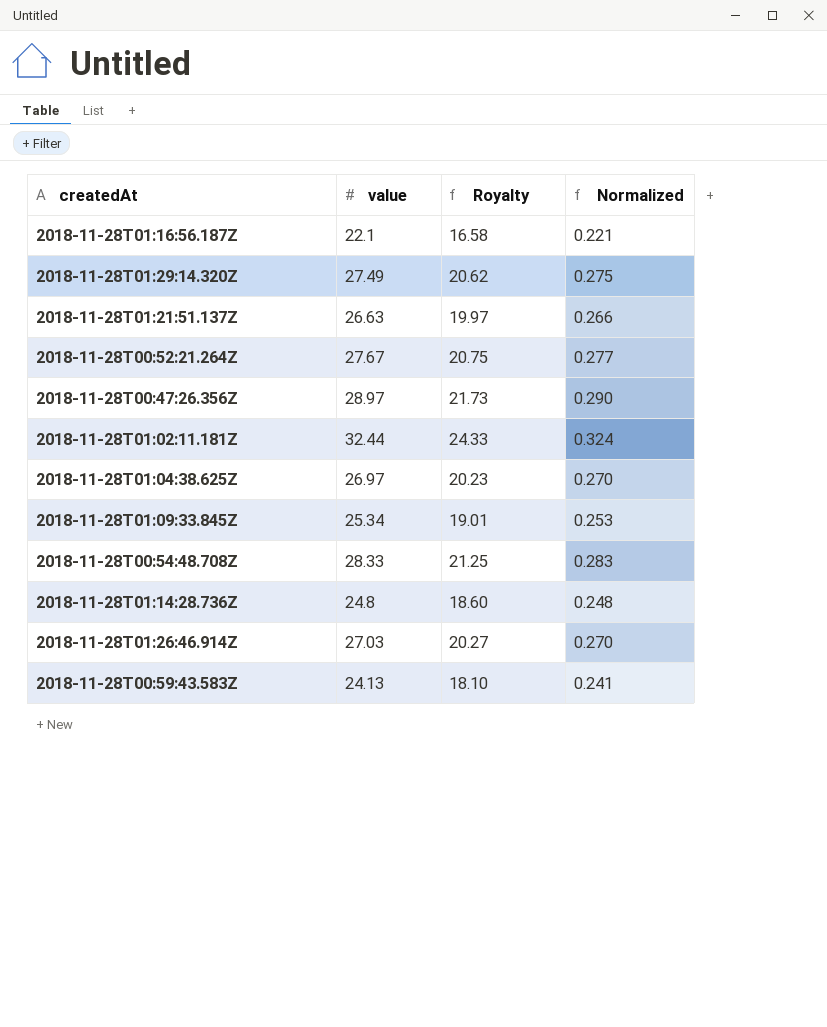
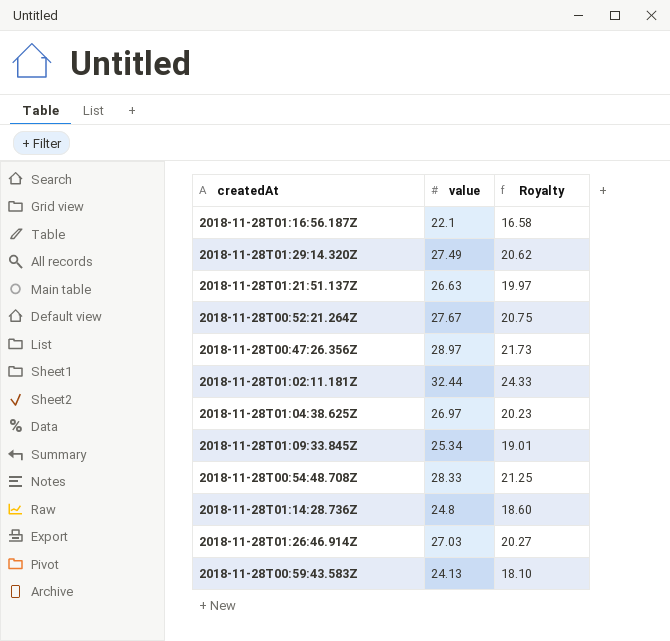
column Normalized | formula: [value] * 0.01 -> none

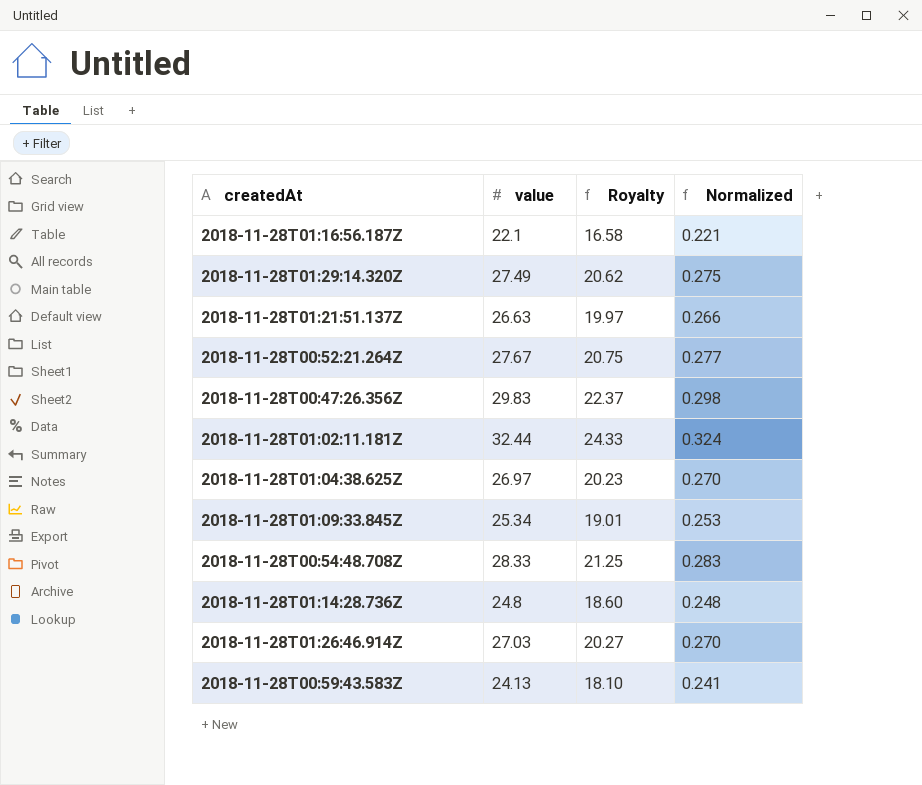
column Normalized | formula: none -> [value] * 0.01
2018-11-28T00:47:26.356Z | value: 28.97 -> 29.83
2018-11-28T00:47:26.356Z | Royalty: 21.73 -> 22.37

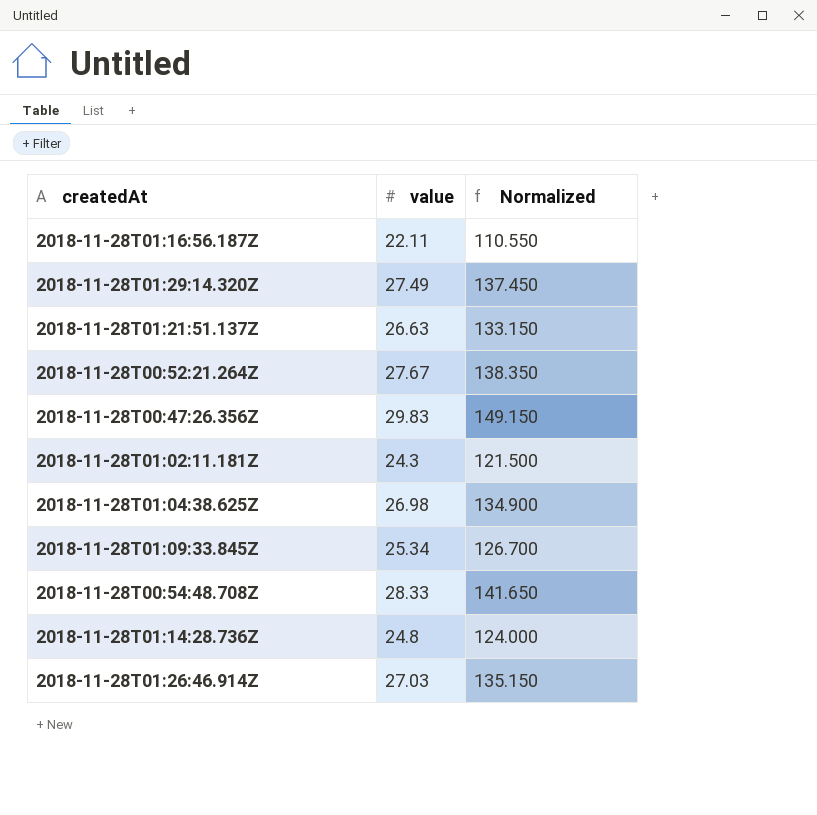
column Royalty | formula: [value] * 0.75 -> none
column Normalized | formula: [value] * 0.01 -> [value] * 5
row 2018-11-28T00:59:43.583Z: 24.13 | 18.10 | 0.241 -> none
2018-11-28T01:16:56.187Z | value: 22.1 -> 22.11
2018-11-28T01:02:11.181Z | value: 32.44 -> 24.3
2018-11-28T01:04:38.625Z | value: 26.97 -> 26.98

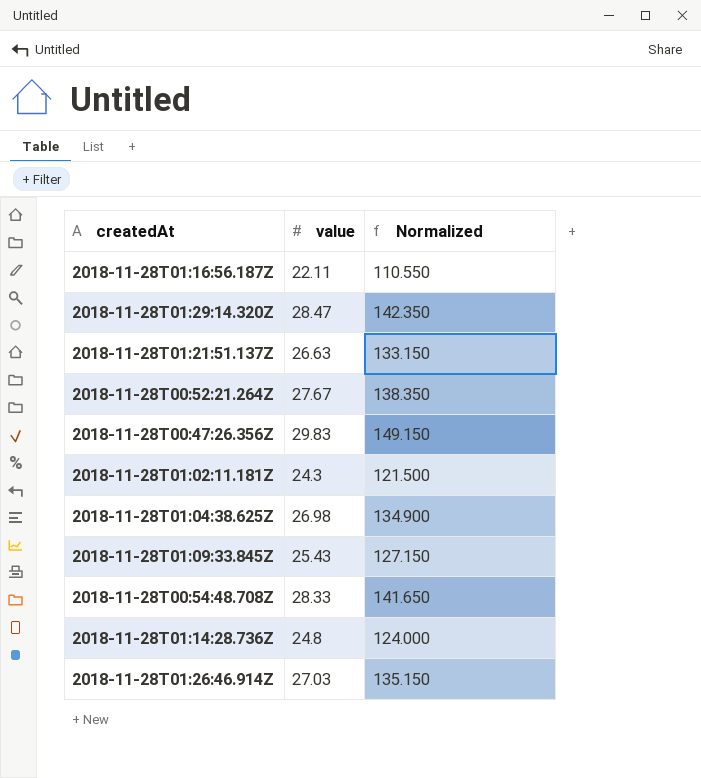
2018-11-28T01:29:14.320Z | value: 27.49 -> 28.47
2018-11-28T01:29:14.320Z | Normalized: 137.450 -> 142.350
2018-11-28T01:09:33.845Z | value: 25.34 -> 25.43
2018-11-28T01:09:33.845Z | Normalized: 126.700 -> 127.150

